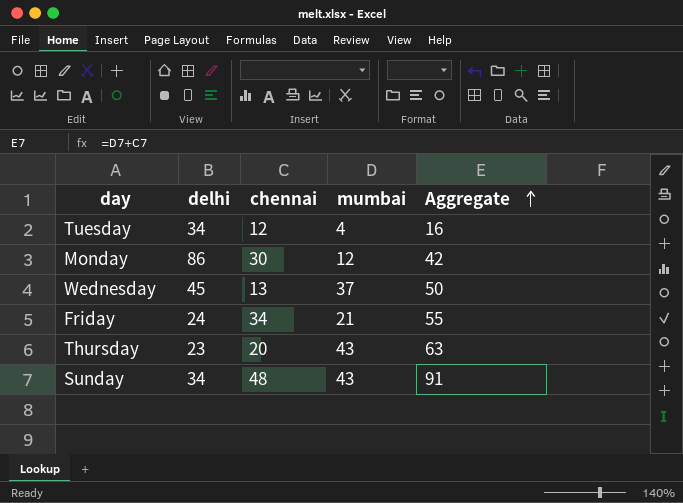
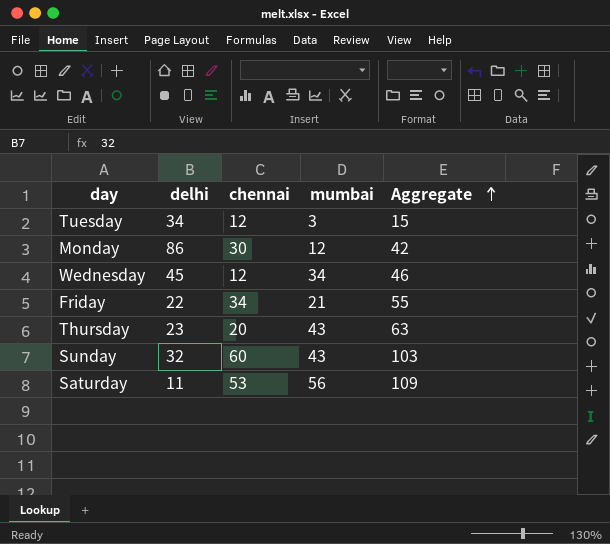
Tuesday | mumbai: 4 -> 3
Tuesday | Aggregate: 16 -> 15
Wednesday | chennai: 13 -> 12
Wednesday | mumbai: 37 -> 34
Wednesday | Aggregate: 50 -> 46
Friday | delhi: 24 -> 22
Sunday | delhi: 34 -> 32
Sunday | chennai: 48 -> 60
Sunday | Aggregate: 91 -> 103
row Saturday: none -> 11 | 53 | 56 | 109

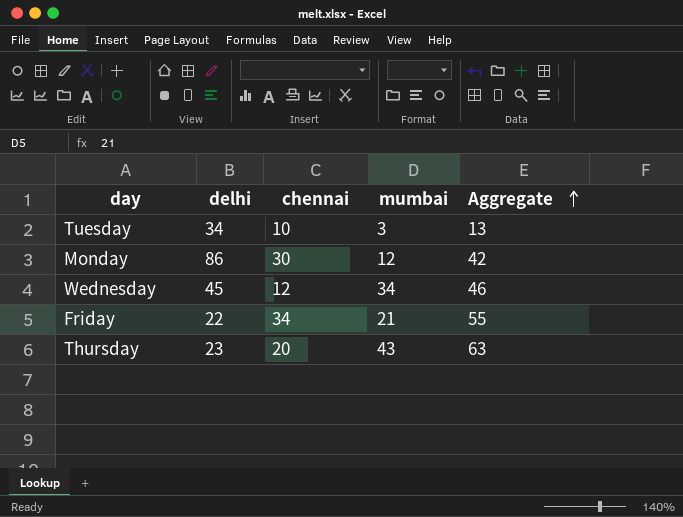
row Sunday: 32 | 60 | 43 | 103 -> none
row Saturday: 11 | 53 | 56 | 109 -> none
Tuesday | chennai: 12 -> 10
Tuesday | Aggregate: 15 -> 13

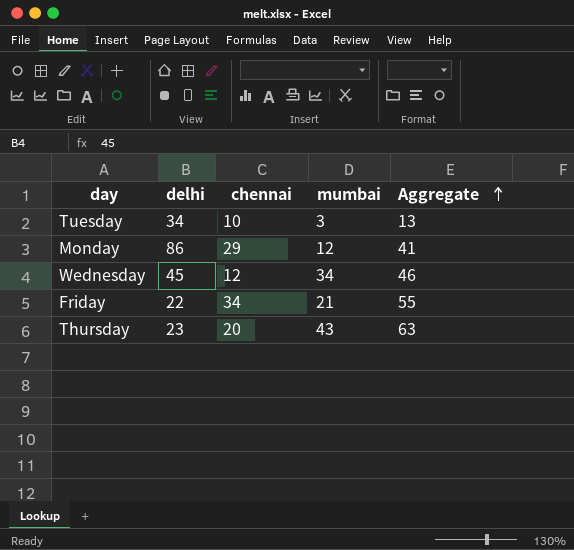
Monday | chennai: 30 -> 29
Monday | Aggregate: 42 -> 41

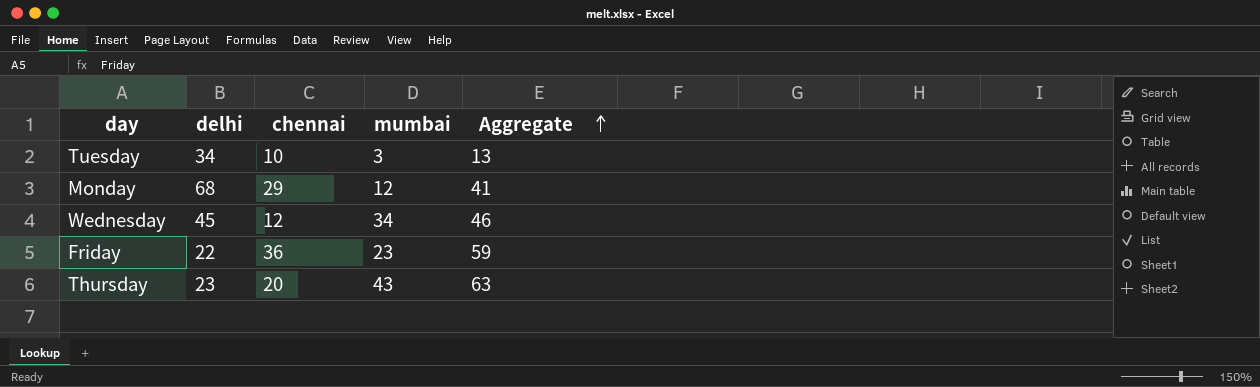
Monday | delhi: 86 -> 68
Friday | chennai: 34 -> 36
Friday | mumbai: 21 -> 23
Friday | Aggregate: 55 -> 59

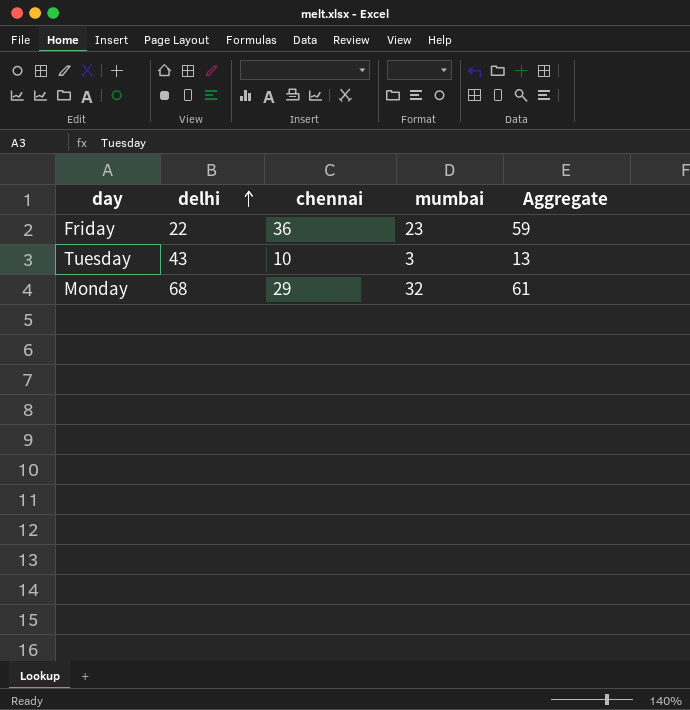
row order: Aggregate ascending -> delhi ascending
row Wednesday: 45 | 12 | 34 | 46 -> none
row Thursday: 23 | 20 | 43 | 63 -> none
Tuesday | delhi: 34 -> 43
Monday | mumbai: 12 -> 32
Monday | Aggregate: 41 -> 61

